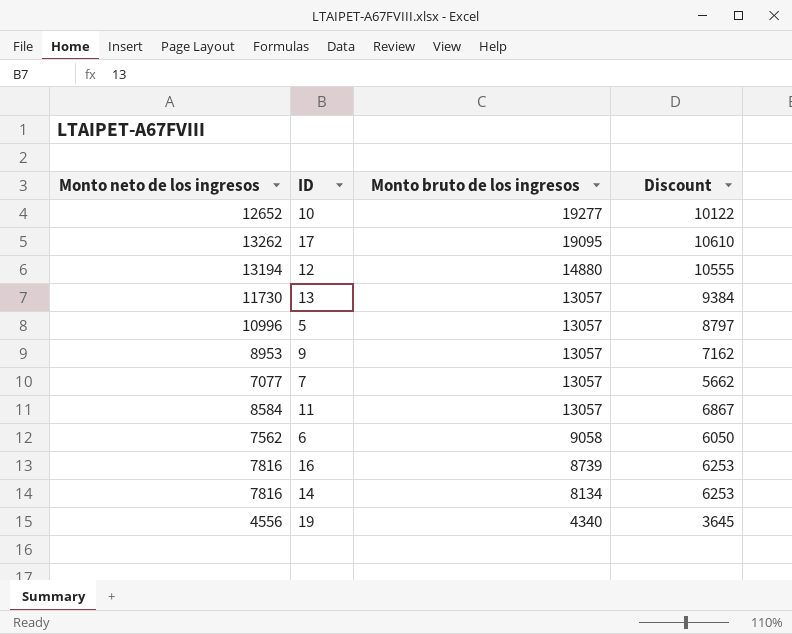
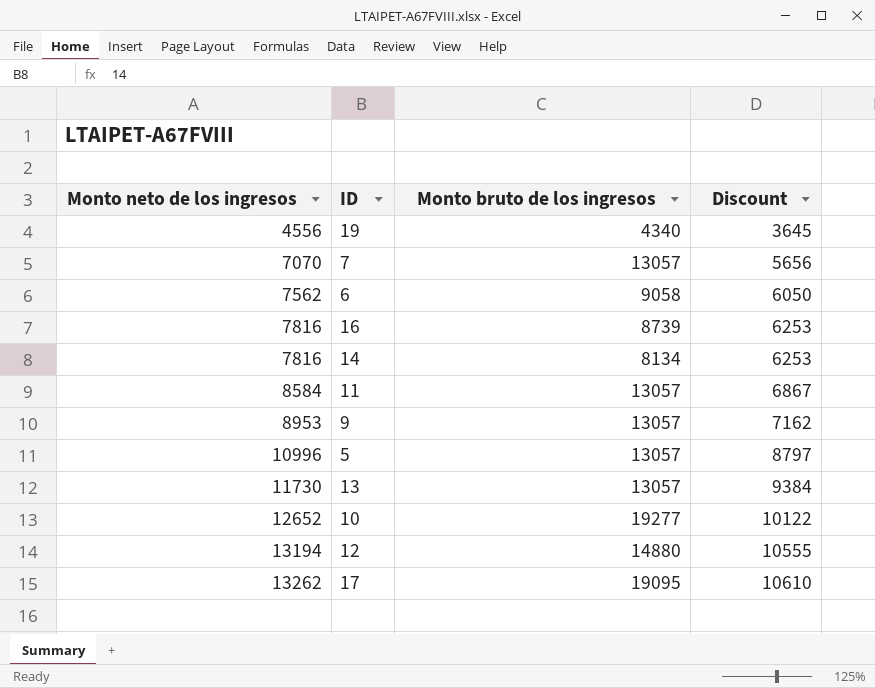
row order: Monto bruto de los ingresos descending -> Monto neto de los ingresos ascending
7 | Monto neto de los ingresos: 7077 -> 7070
7 | Discount: 5662 -> 5656

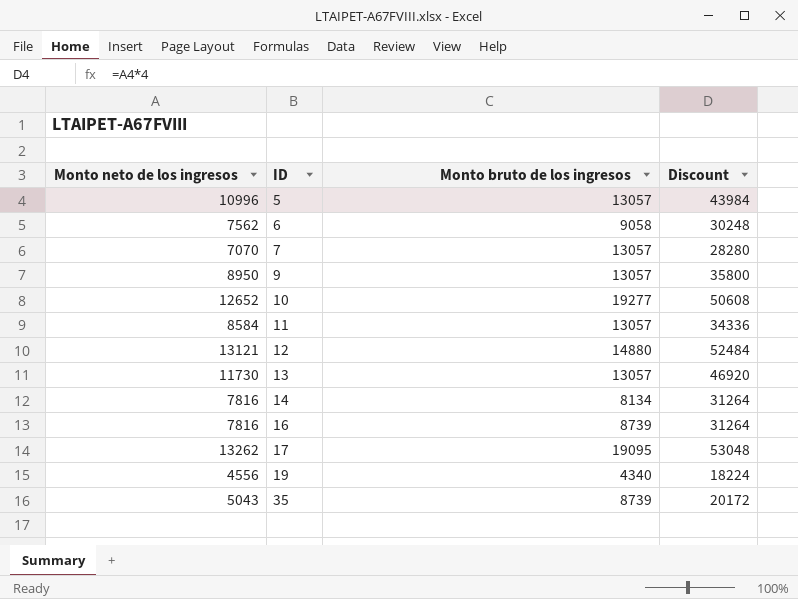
row order: Monto neto de los ingresos ascending -> ID ascending
column Discount | formula: [Monto neto de los ingresos] * 0.8 -> [Monto neto de los ingresos] * 4
9 | Monto neto de los ingresos: 8953 -> 8950
12 | Monto neto de los ingresos: 13194 -> 13121
row 35: none -> 5043 | 8739 | 20172

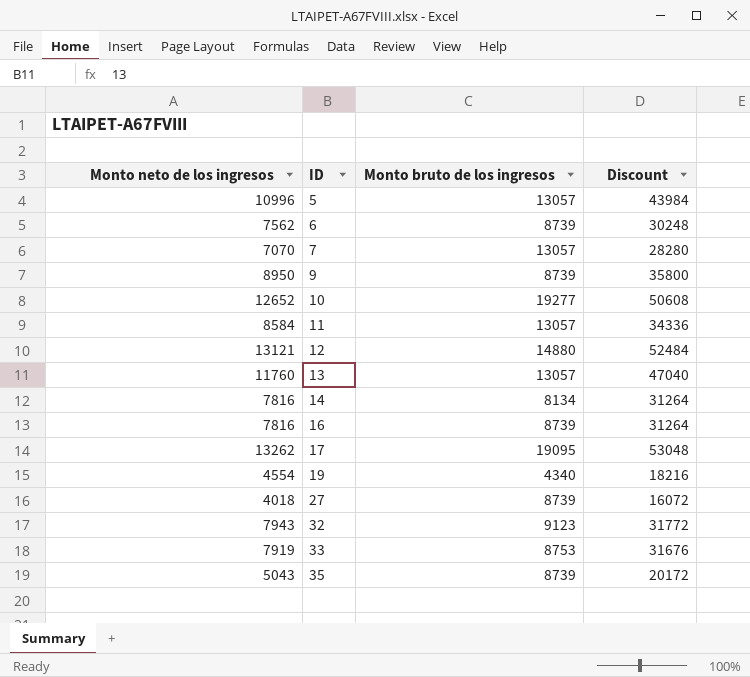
6 | Monto bruto de los ingresos: 9058 -> 8739
9 | Monto bruto de los ingresos: 13057 -> 8739
13 | Monto neto de los ingresos: 11730 -> 11760
13 | Discount: 46920 -> 47040
19 | Monto neto de los ingresos: 4556 -> 4554
19 | Discount: 18224 -> 18216
row 27: none -> 4018 | 8739 | 16072
row 32: none -> 7943 | 9123 | 31772
row 33: none -> 7919 | 8753 | 31676

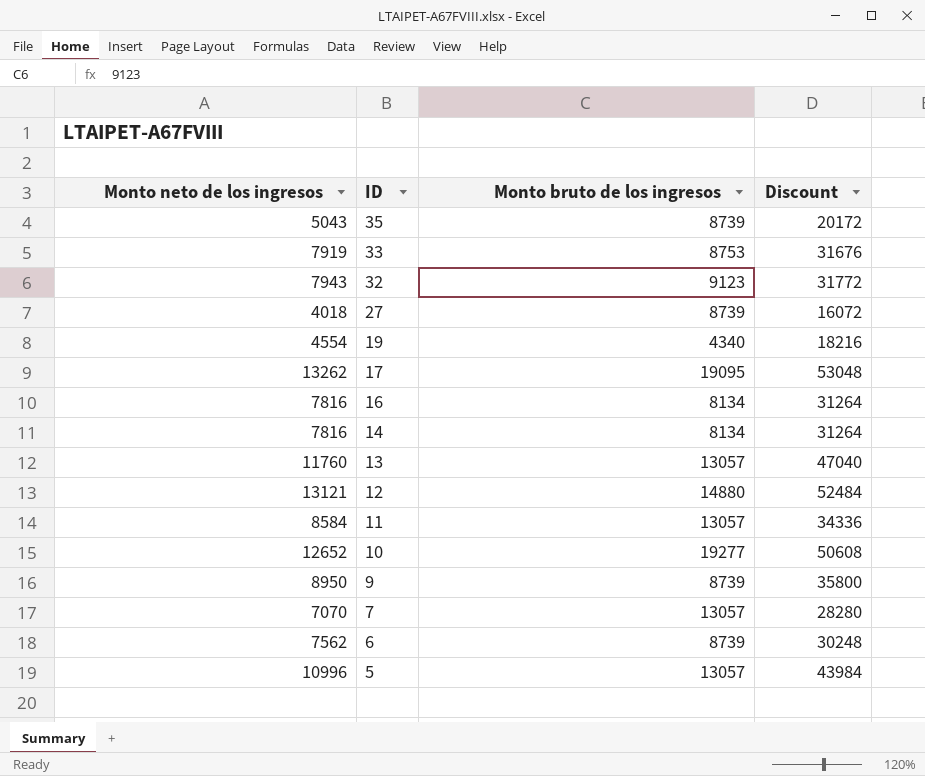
row order: ID ascending -> ID descending
16 | Monto bruto de los ingresos: 8739 -> 8134

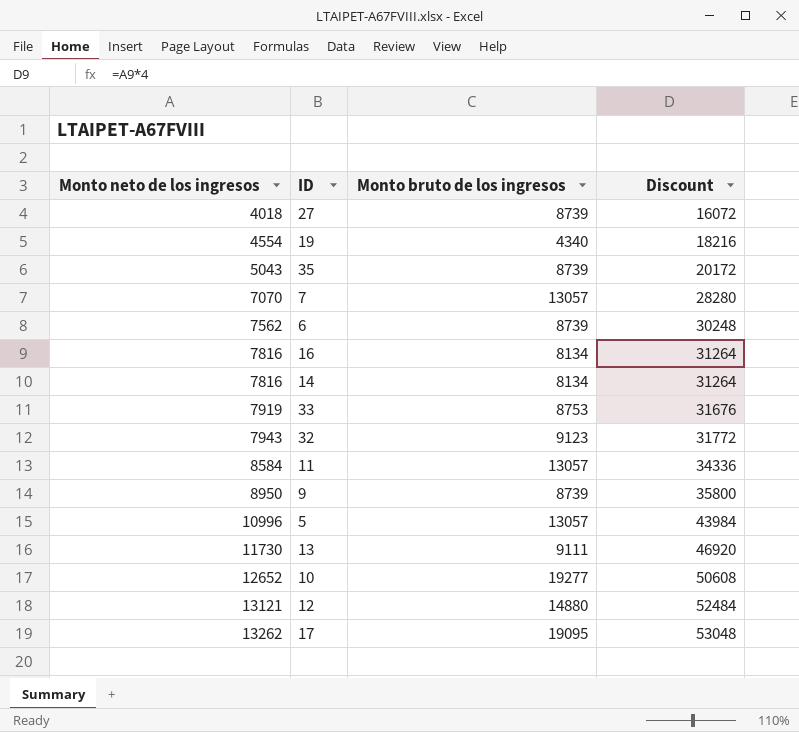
row order: ID descending -> Monto neto de los ingresos ascending
13 | Monto neto de los ingresos: 11760 -> 11730
13 | Monto bruto de los ingresos: 13057 -> 9111
13 | Discount: 47040 -> 46920

